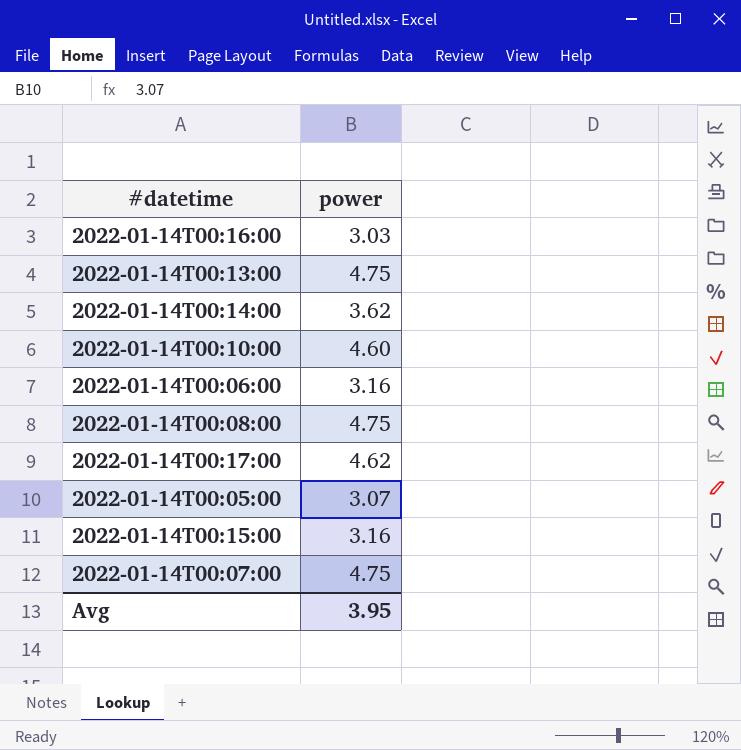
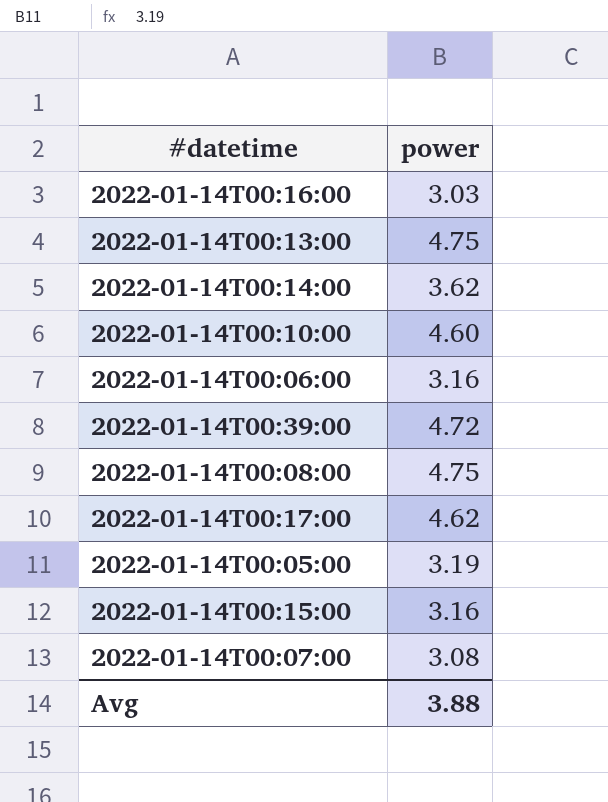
row 2022-01-14T00:39:00: none -> 4.72
2022-01-14T00:05:00 | power: 3.07 -> 3.19
2022-01-14T00:07:00 | power: 4.75 -> 3.08
Avg | power: 3.95 -> 3.88

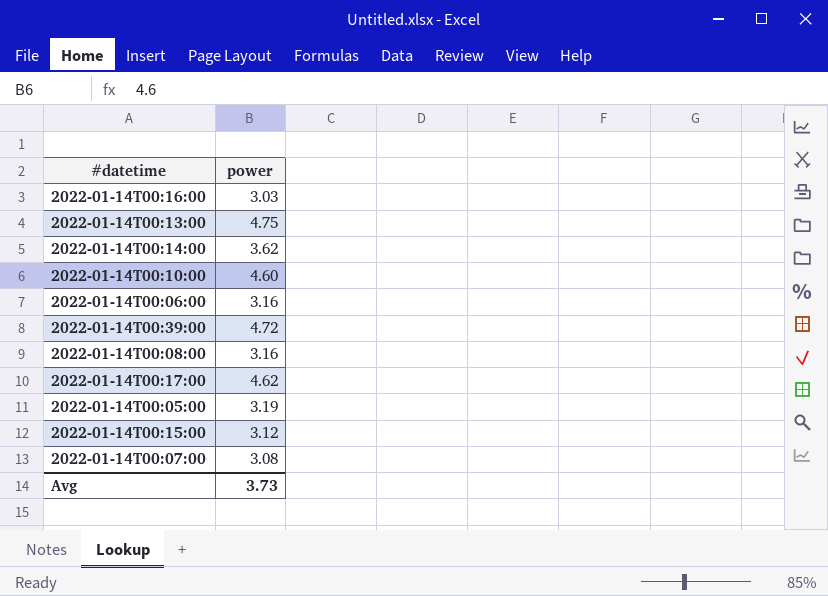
2022-01-14T00:08:00 | power: 4.75 -> 3.16
2022-01-14T00:15:00 | power: 3.16 -> 3.12
Avg | power: 3.88 -> 3.73

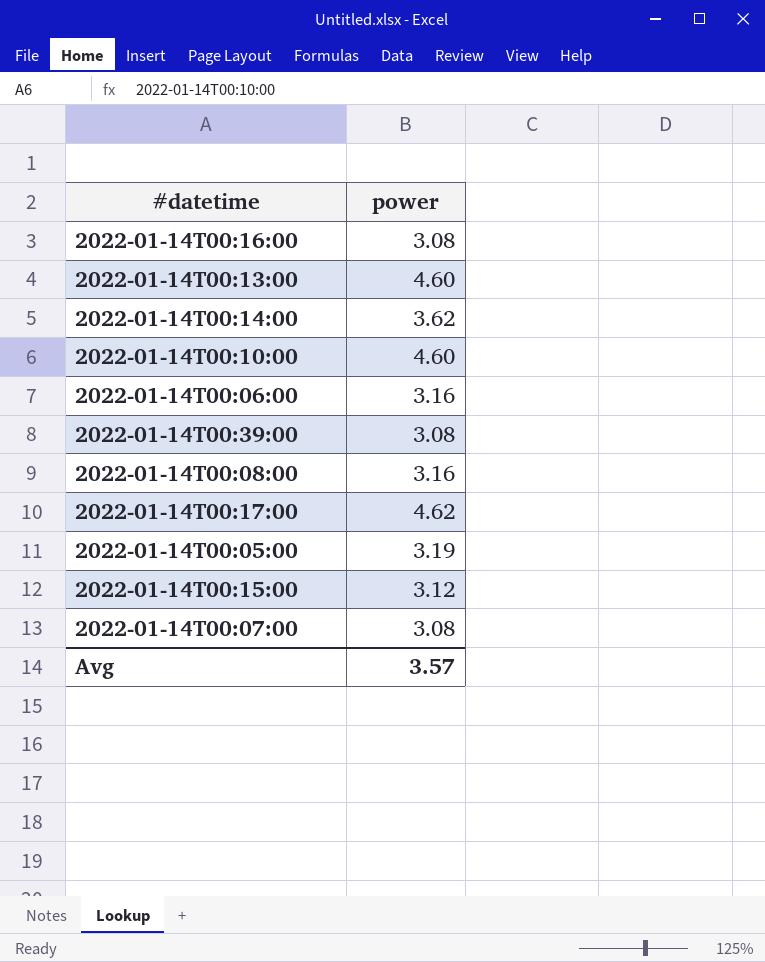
2022-01-14T00:16:00 | power: 3.03 -> 3.08
2022-01-14T00:13:00 | power: 4.75 -> 4.60
2022-01-14T00:39:00 | power: 4.72 -> 3.08
Avg | power: 3.73 -> 3.57

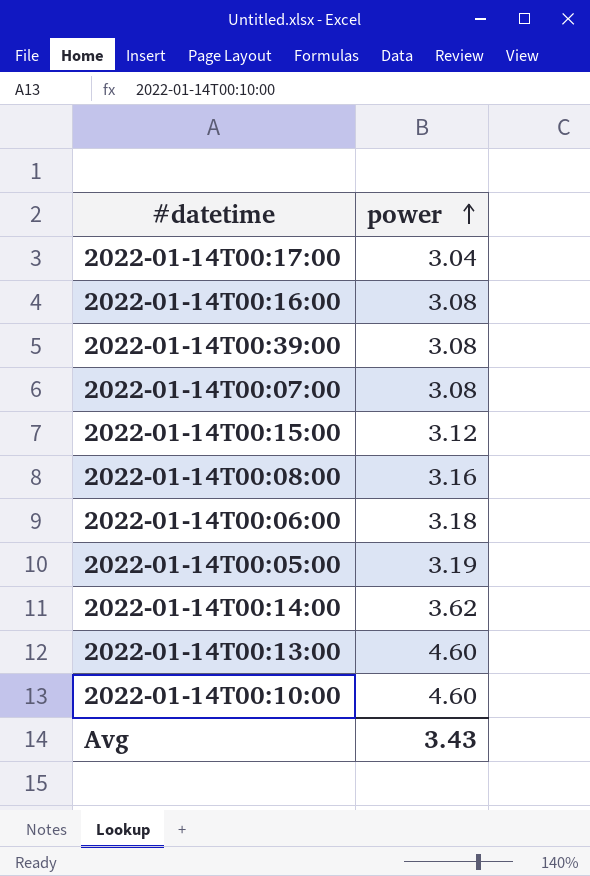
row order: none -> power ascending
2022-01-14T00:17:00 | power: 4.62 -> 3.04
2022-01-14T00:06:00 | power: 3.16 -> 3.18
Avg | power: 3.57 -> 3.43

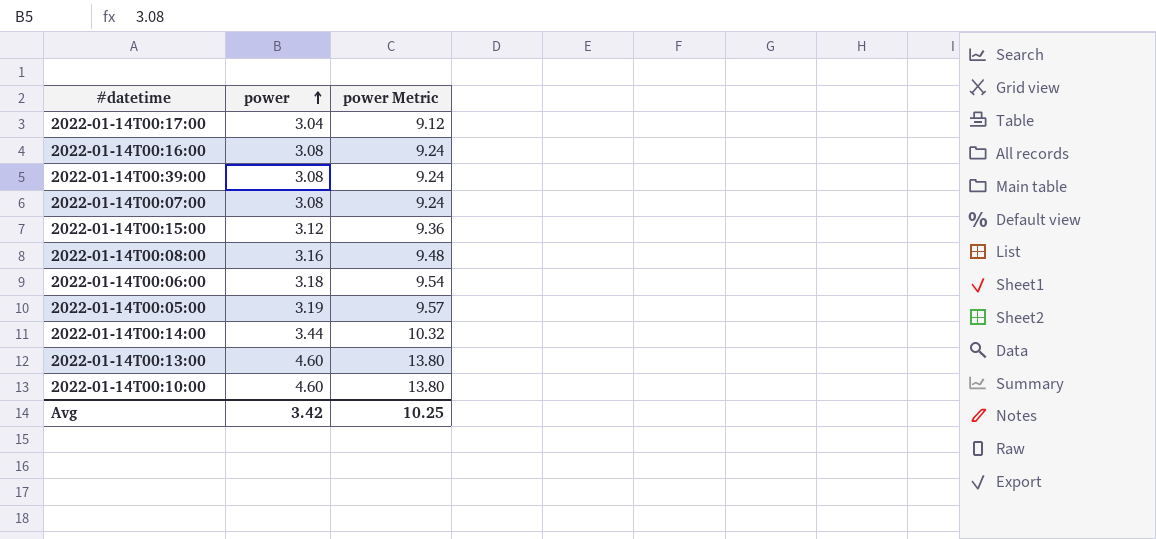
column power Metric | formula: none -> [power] * 3
2022-01-14T00:14:00 | power: 3.62 -> 3.44
Avg | power: 3.43 -> 3.42

